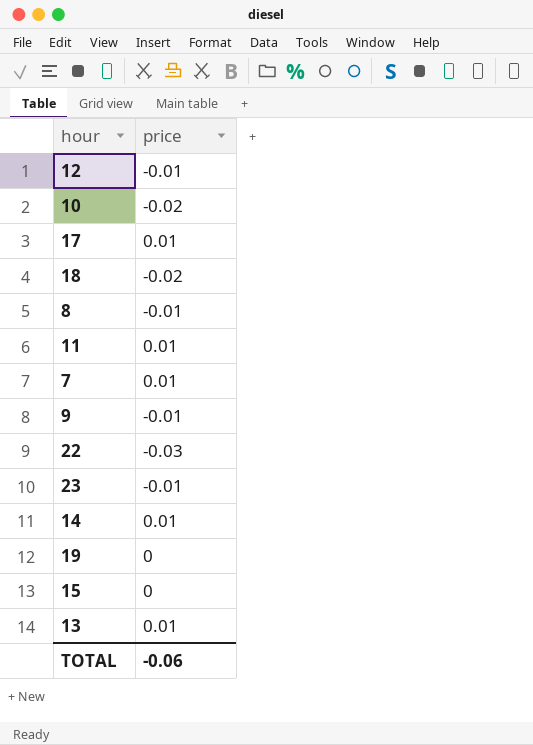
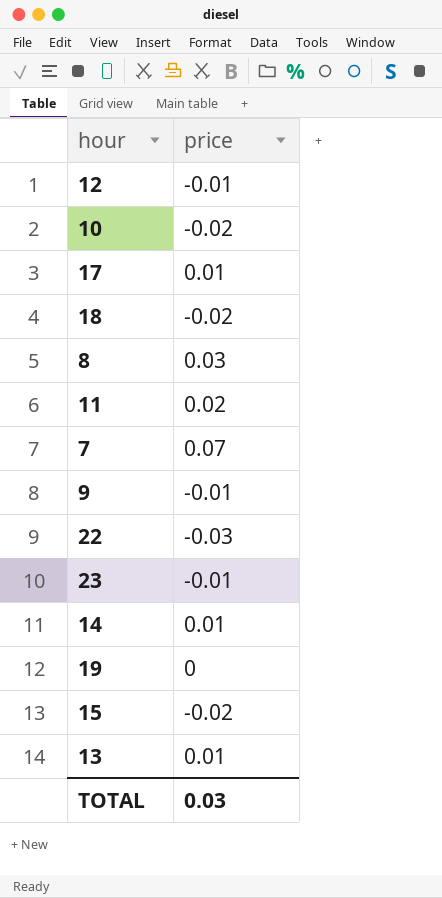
8 | price: -0.01 -> 0.03
11 | price: 0.01 -> 0.02
7 | price: 0.01 -> 0.07
15 | price: 0 -> -0.02
TOTAL | price: -0.06 -> 0.03

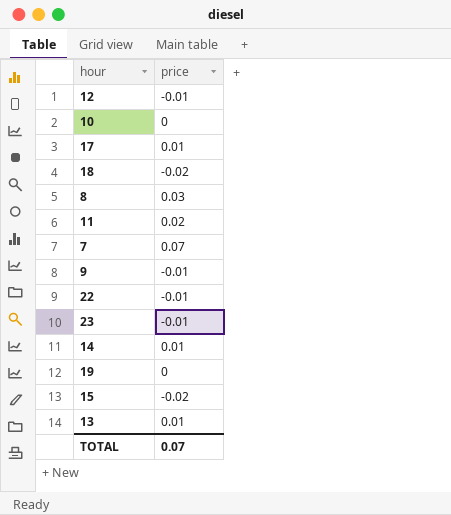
10 | price: -0.02 -> 0
22 | price: -0.03 -> -0.01
TOTAL | price: 0.03 -> 0.07

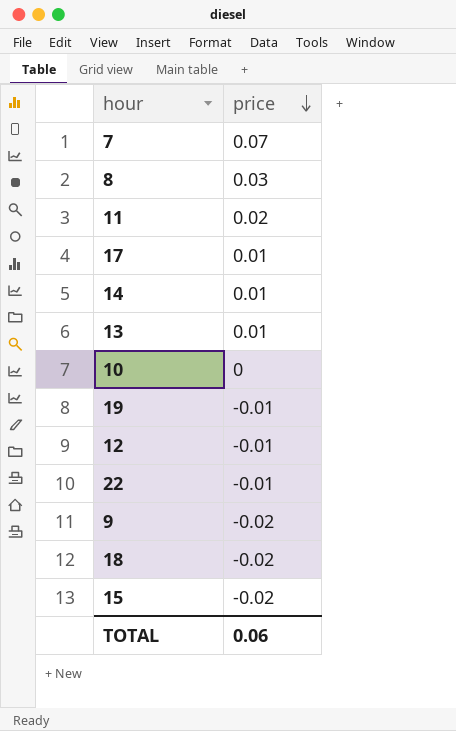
row order: none -> price descending
row 23: -0.01 -> none
19 | price: 0 -> -0.01
9 | price: -0.01 -> -0.02
TOTAL | price: 0.07 -> 0.06

